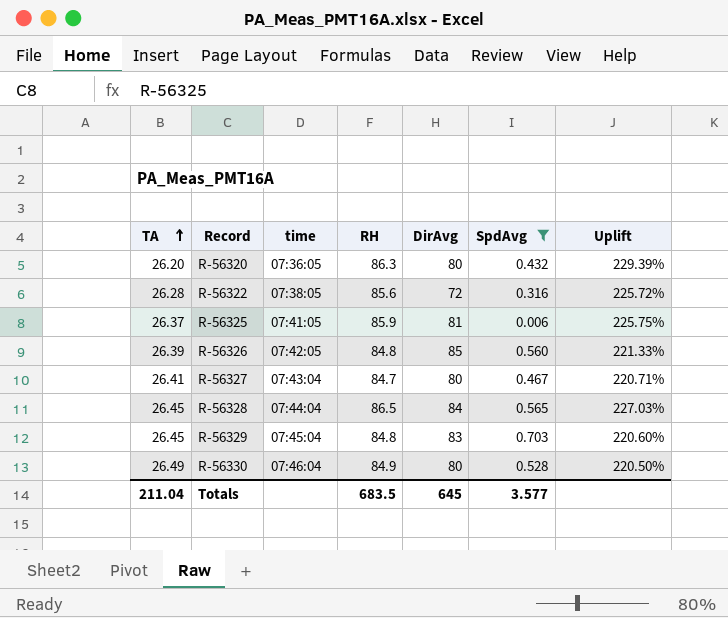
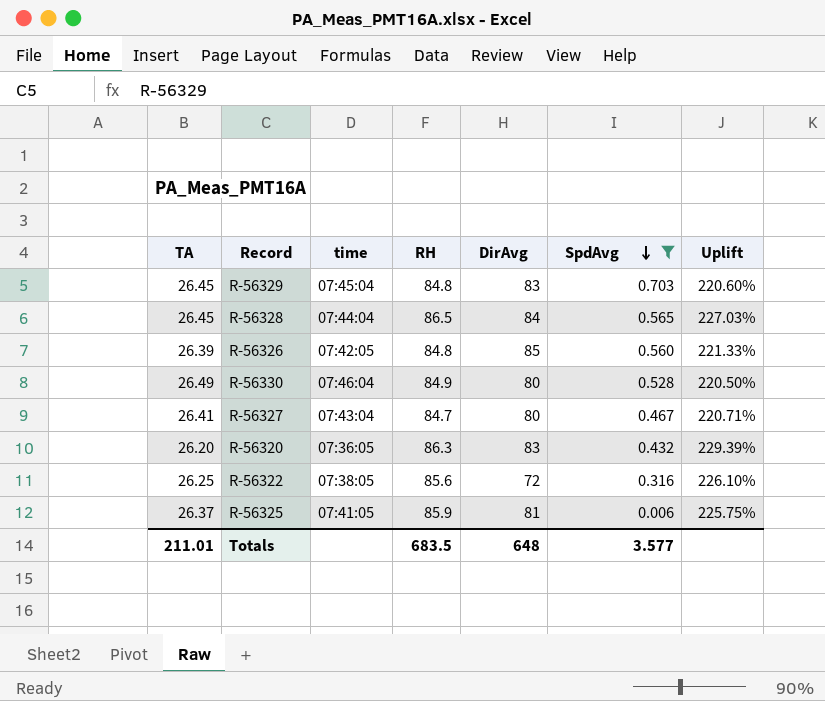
row order: TA ascending -> SpdAvg descending
R-56320 | DirAvg: 80 -> 83
R-56322 | TA: 26.28 -> 26.25
R-56322 | Uplift: 225.72% -> 226.10%
Totals | TA: 211.04 -> 211.01
Totals | DirAvg: 645 -> 648

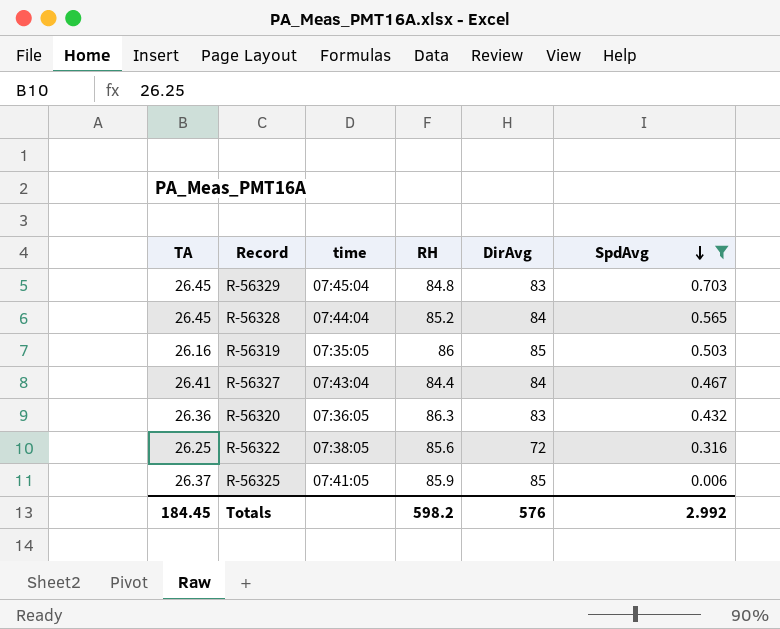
column Uplift | formula: ([RH] - [TA]) / [TA] -> none
row R-56326: 26.39 | 07:42:05 | 84.8 | 85 | 0.560 | 221.33% -> none
row R-56330: 26.49 | 07:46:04 | 84.9 | 80 | 0.528 | 220.50% -> none
R-56328 | RH: 86.5 -> 85.2
row R-56319: none -> 26.16 | 07:35:05 | 86 | 85 | 0.503
R-56327 | RH: 84.7 -> 84.4
R-56327 | DirAvg: 80 -> 84
R-56320 | TA: 26.20 -> 26.36
R-56325 | DirAvg: 81 -> 85
Totals | TA: 211.01 -> 184.45
Totals | RH: 683.5 -> 598.2
Totals | DirAvg: 648 -> 576
Totals | SpdAvg: 3.577 -> 2.992

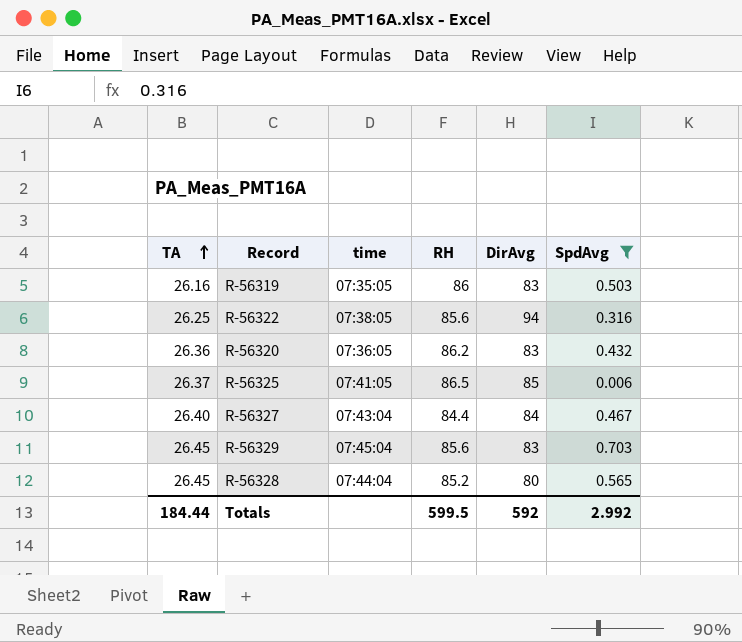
row order: SpdAvg descending -> TA ascending
R-56319 | DirAvg: 85 -> 83
R-56322 | DirAvg: 72 -> 94
R-56320 | RH: 86.3 -> 86.2
R-56325 | RH: 85.9 -> 86.5
R-56327 | TA: 26.41 -> 26.40
R-56329 | RH: 84.8 -> 85.6
R-56328 | DirAvg: 84 -> 80
Totals | TA: 184.45 -> 184.44
Totals | RH: 598.2 -> 599.5
Totals | DirAvg: 576 -> 592

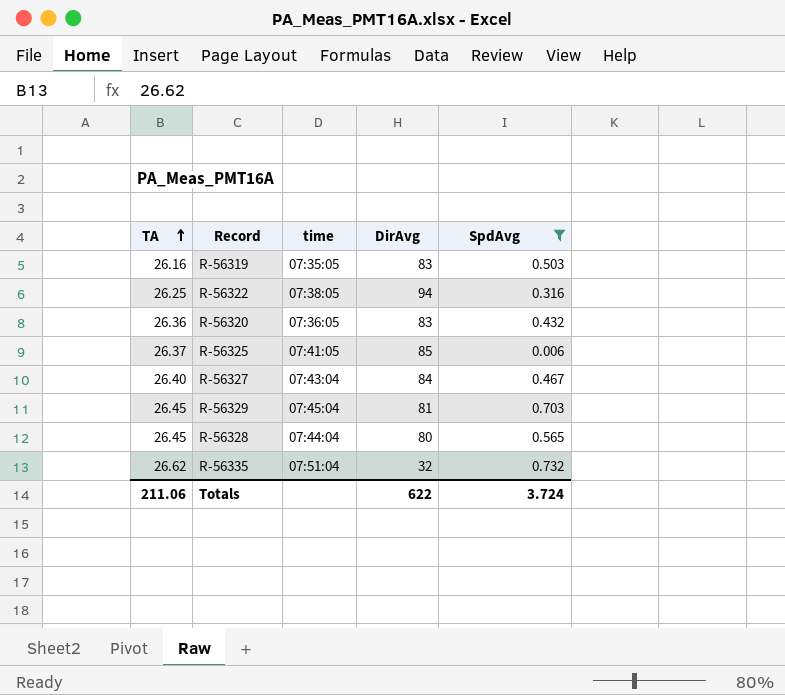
column RH | position: 4 -> none
R-56329 | DirAvg: 83 -> 81
row R-56335: none -> 26.62 | 07:51:04 | 32 | 0.732
Totals | TA: 184.44 -> 211.06
Totals | DirAvg: 592 -> 622
Totals | SpdAvg: 2.992 -> 3.724

